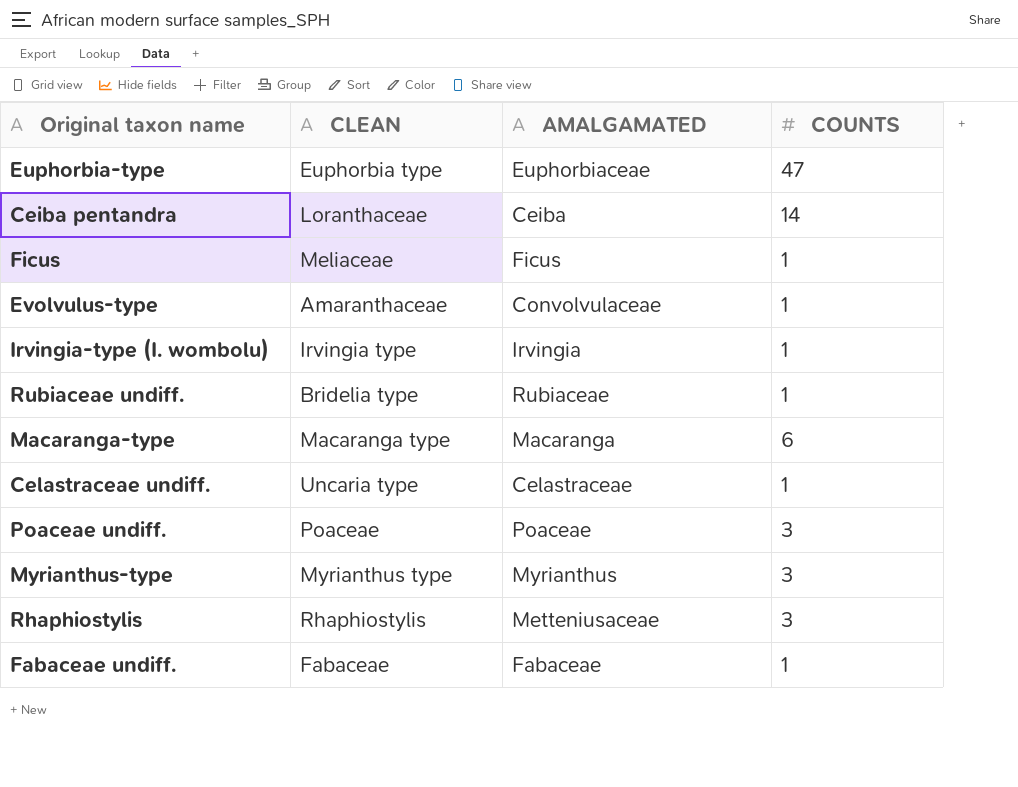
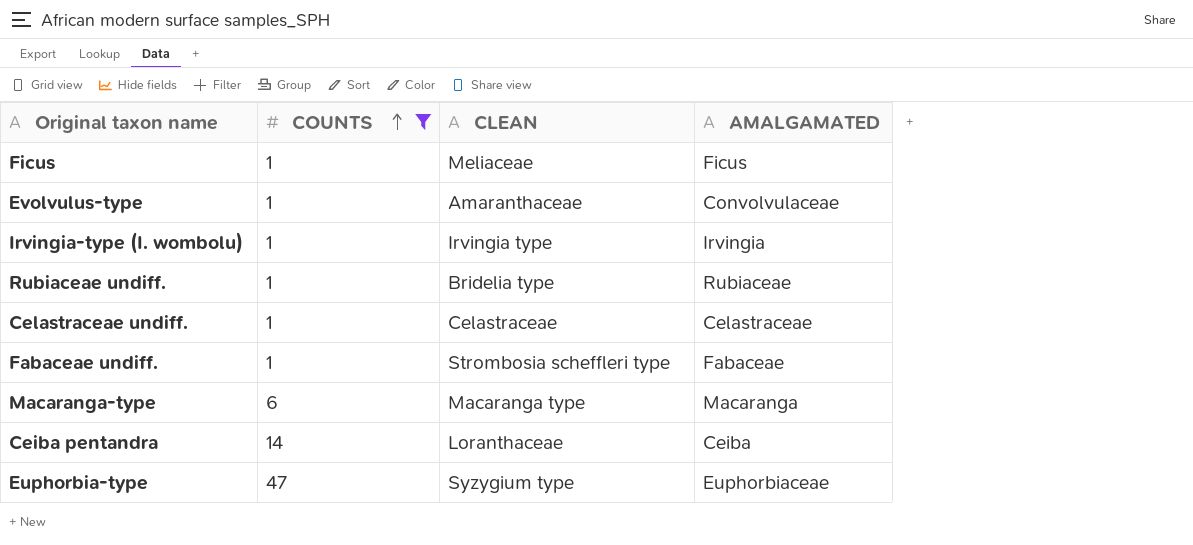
filter: none -> COUNTS != 3
row order: none -> COUNTS ascending
column COUNTS | position: 4 -> 2
Celastraceae undiff. | CLEAN: Uncaria type -> Celastraceae
Fabaceae undiff. | CLEAN: Fabaceae -> Strombosia scheffleri type
Euphorbia-type | CLEAN: Euphorbia type -> Syzygium type

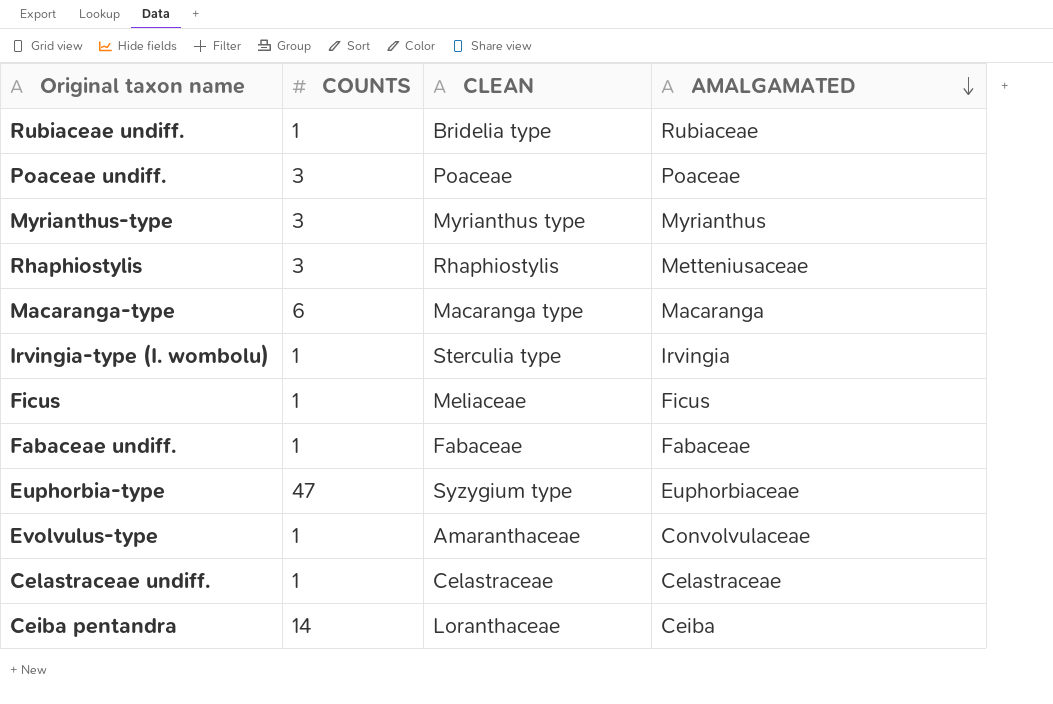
filter: COUNTS != 3 -> none
row order: COUNTS ascending -> AMALGAMATED descending
Irvingia-type (I. wombolu) | CLEAN: Irvingia type -> Sterculia type
Fabaceae undiff. | CLEAN: Strombosia scheffleri type -> Fabaceae

